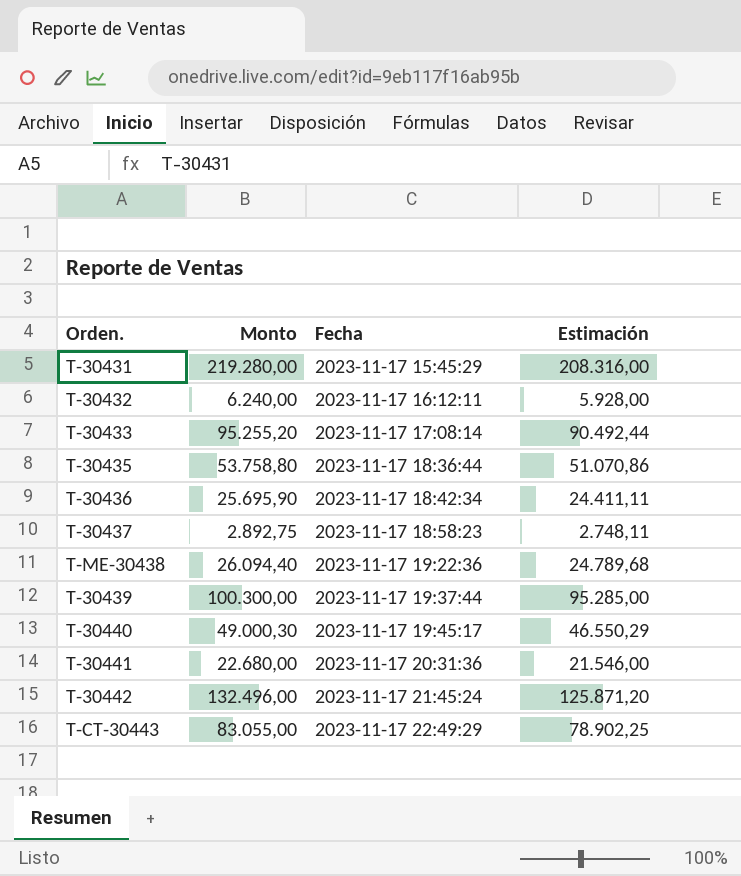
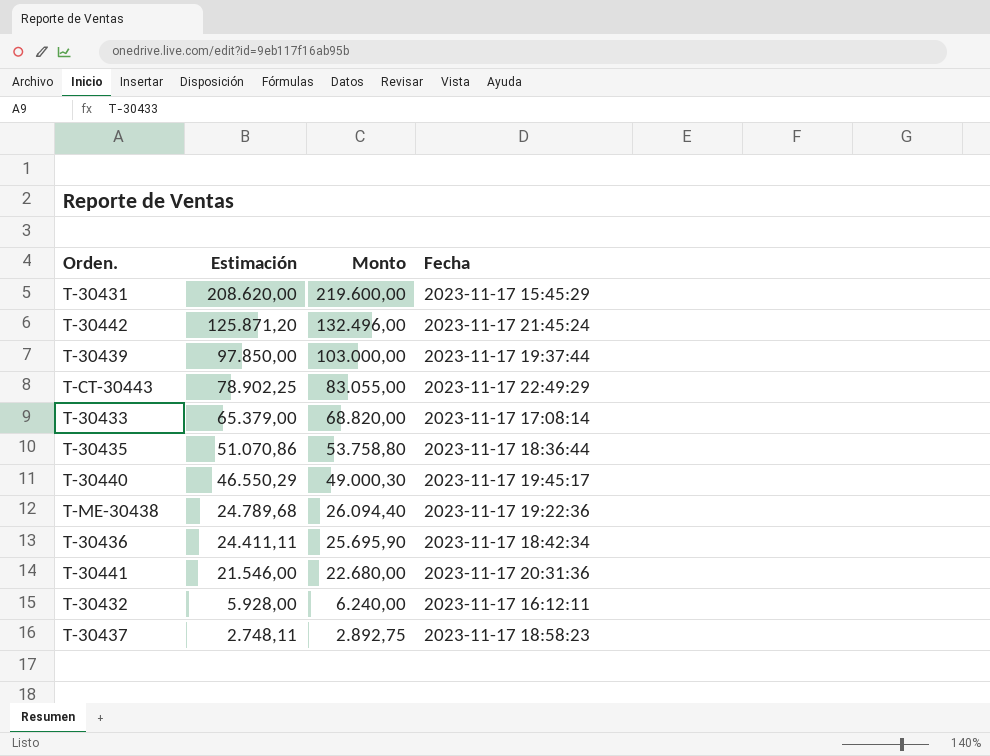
row order: Fecha ascending -> Estimación descending
column Estimación | position: 4 -> 2
T-30431 | Estimación: 208.316,00 -> 208.620,00
T-30431 | Monto: 219.280,00 -> 219.600,00
T-30439 | Estimación: 95.285,00 -> 97.850,00
T-30439 | Monto: 100.300,00 -> 103.000,00
T-30433 | Estimación: 90.492,44 -> 65.379,00
T-30433 | Monto: 95.255,20 -> 68.820,00

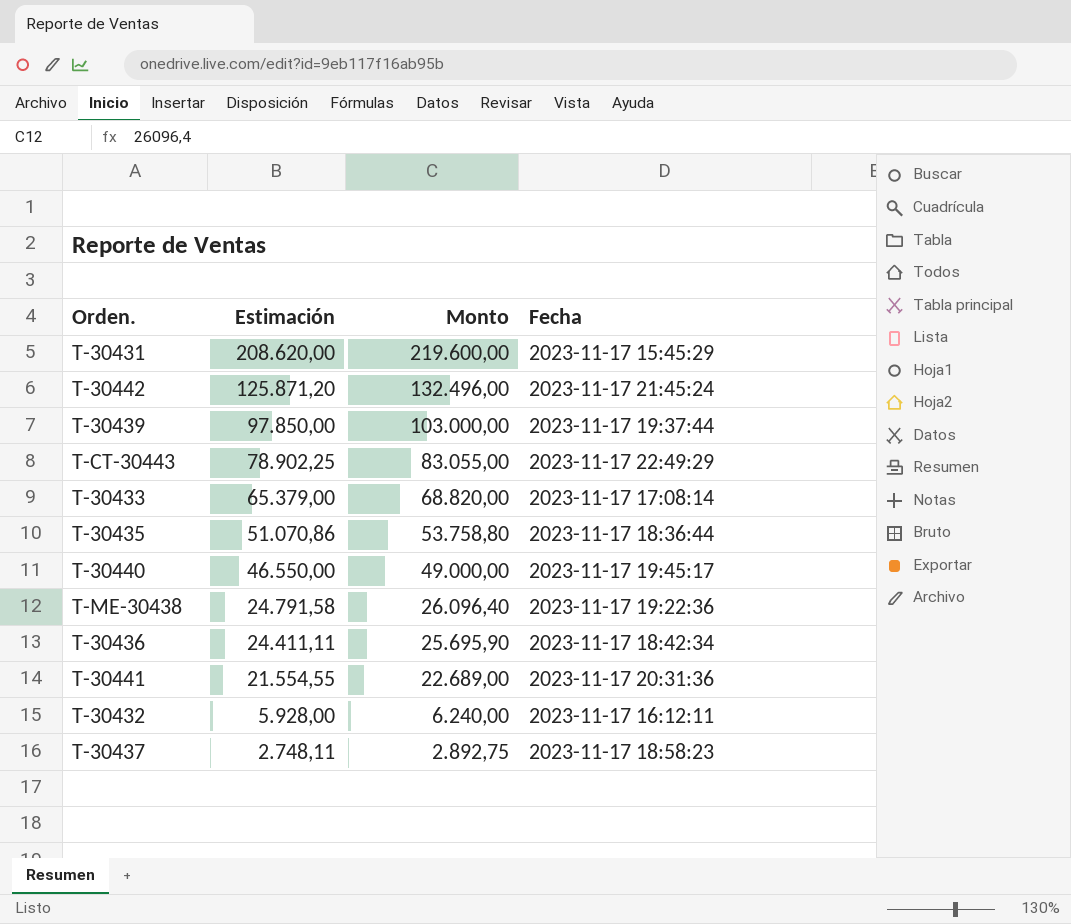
T-30440 | Estimación: 46.550,29 -> 46.550,00
T-30440 | Monto: 49.000,30 -> 49.000,00
T-ME-30438 | Estimación: 24.789,68 -> 24.791,58
T-ME-30438 | Monto: 26.094,40 -> 26.096,40
T-30441 | Estimación: 21.546,00 -> 21.554,55
T-30441 | Monto: 22.680,00 -> 22.689,00

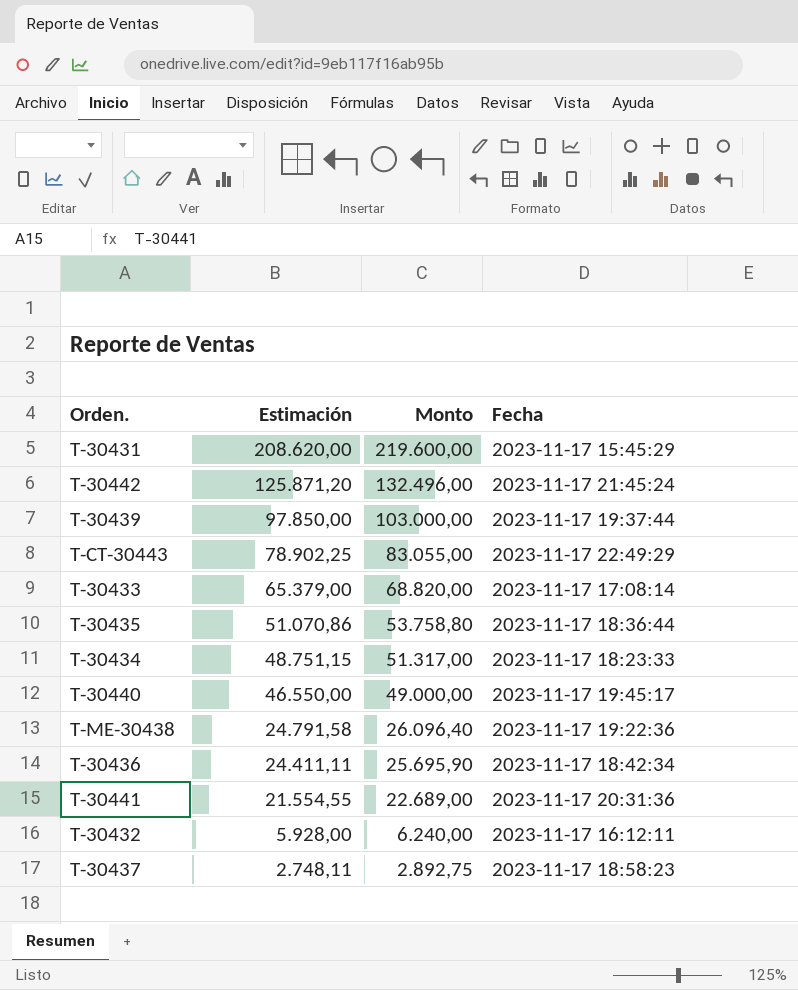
row T-30434: none -> 48.751,15 | 51.317,00 | 2023-11-17 18:23:33

